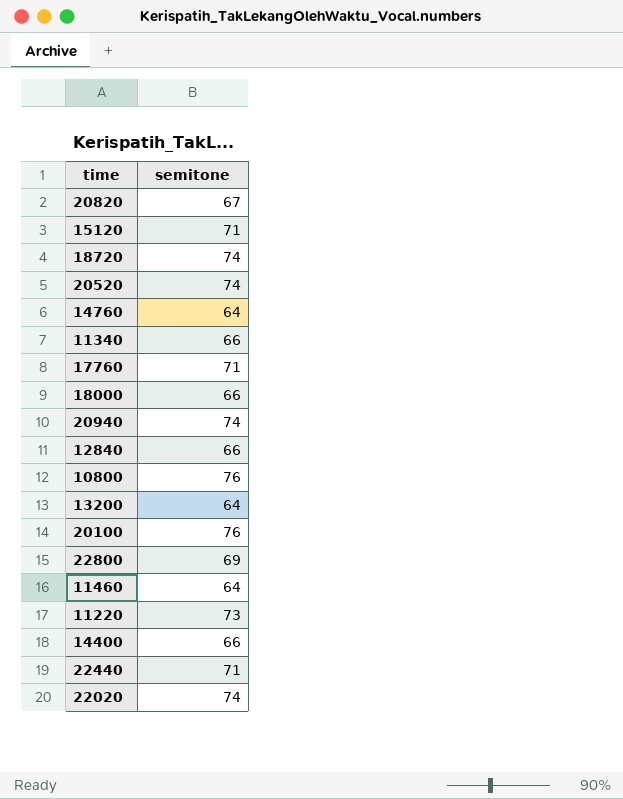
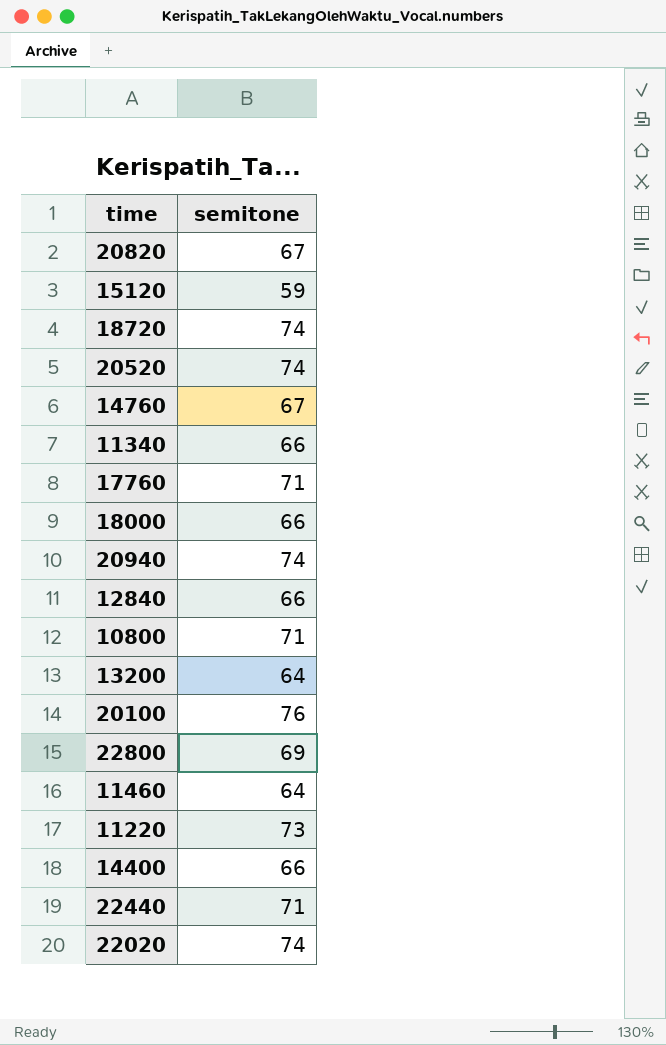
15120 | semitone: 71 -> 59
14760 | semitone: 64 -> 67
10800 | semitone: 76 -> 71

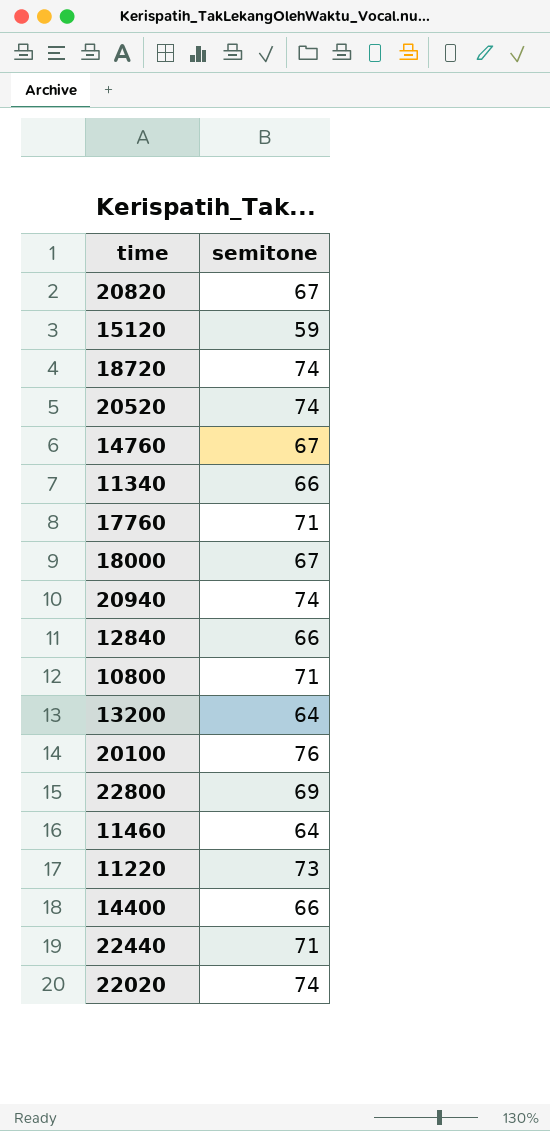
18000 | semitone: 66 -> 67

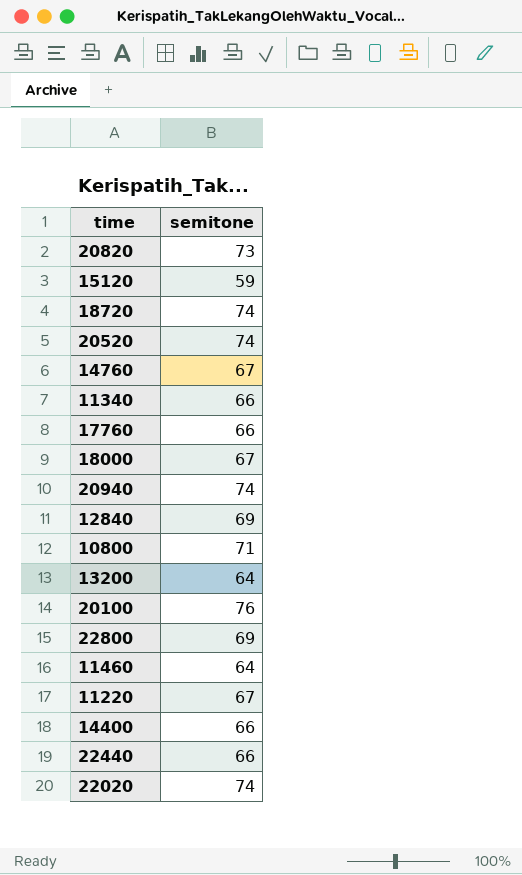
20820 | semitone: 67 -> 73
17760 | semitone: 71 -> 66
12840 | semitone: 66 -> 69
11220 | semitone: 73 -> 67
22440 | semitone: 71 -> 66

